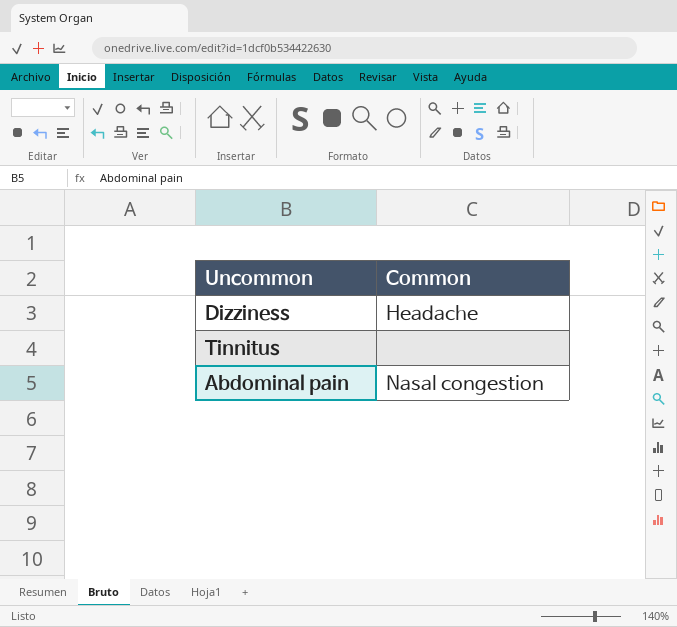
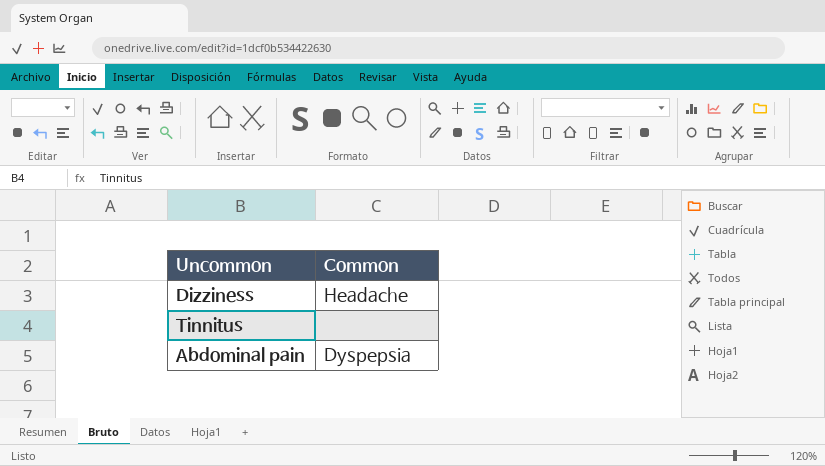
Abdominal pain | Common: Nasal congestion -> Dyspepsia

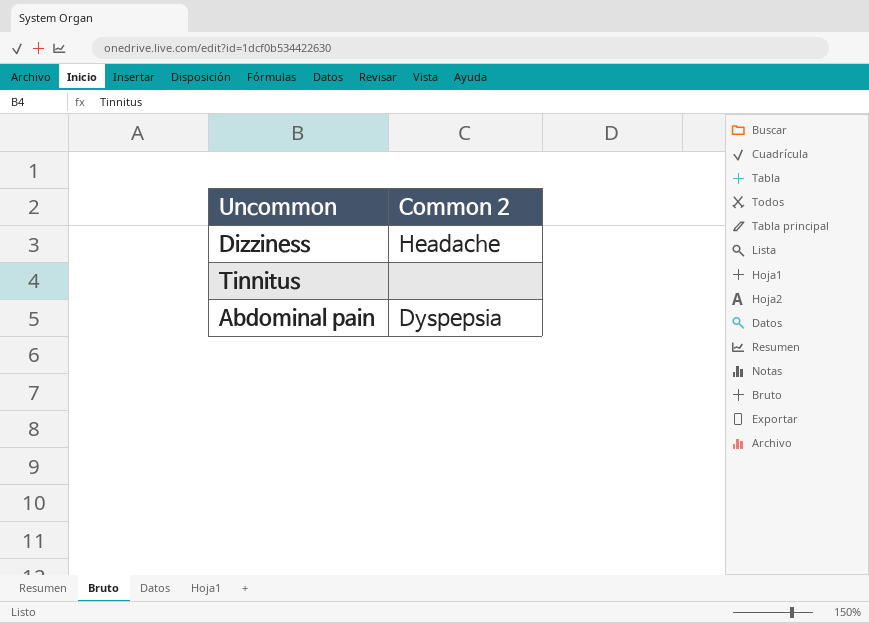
column name: Common -> Common 2

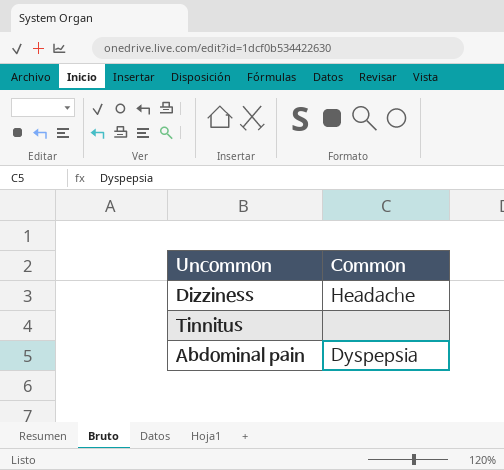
column name: Common 2 -> Common

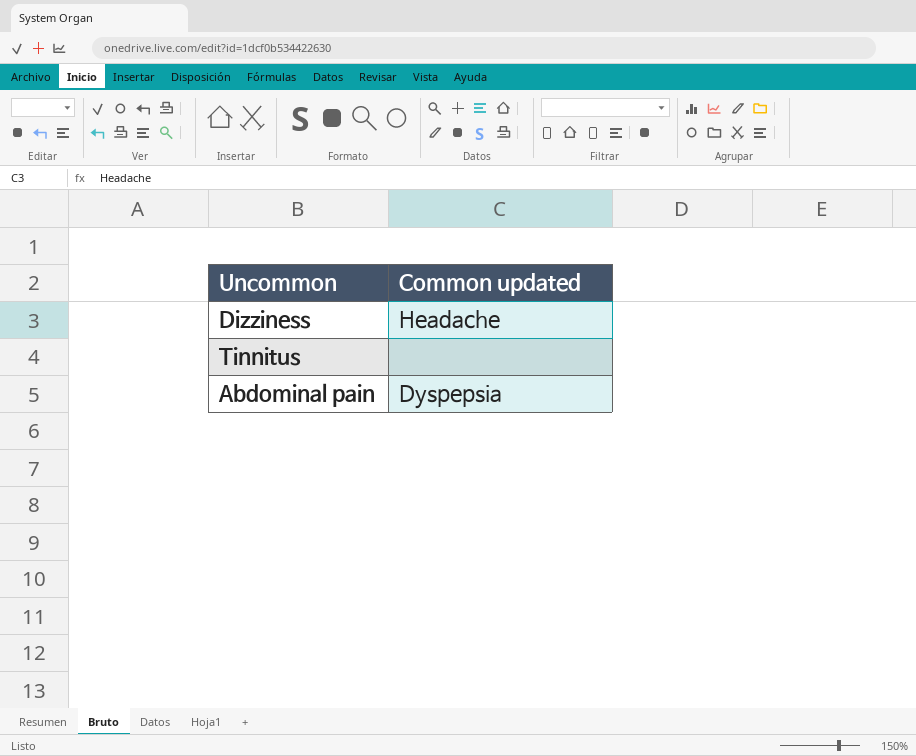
column name: Common -> Common updated

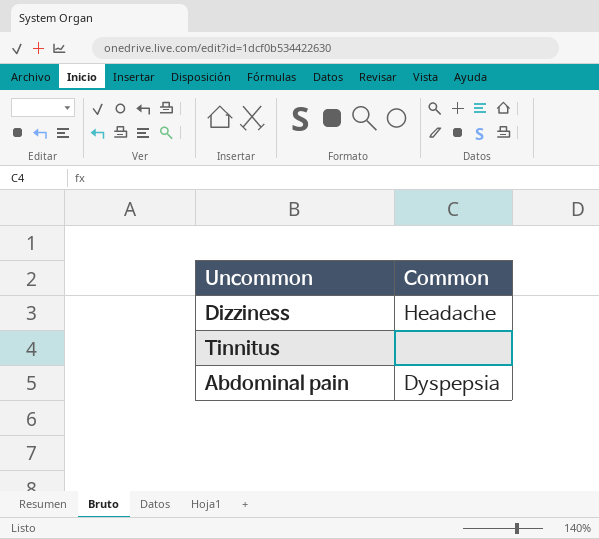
column name: Common updated -> Common

